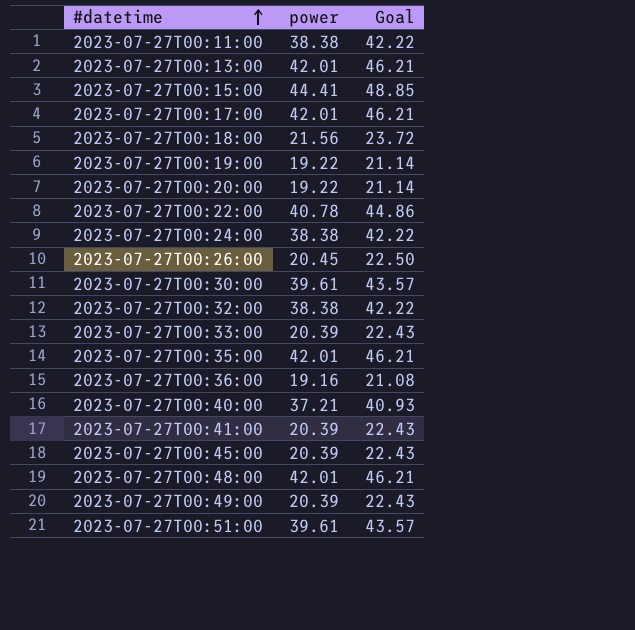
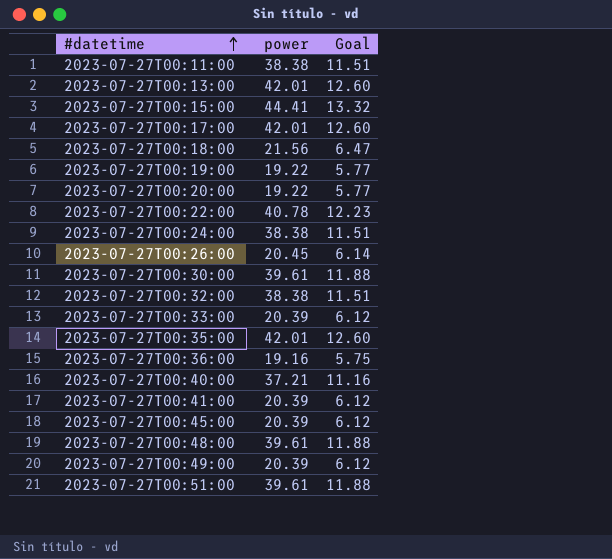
column Goal | formula: [power] * 1.1 -> [power] * 0.3
2023-07-27T00:48:00 | power: 42.01 -> 39.61

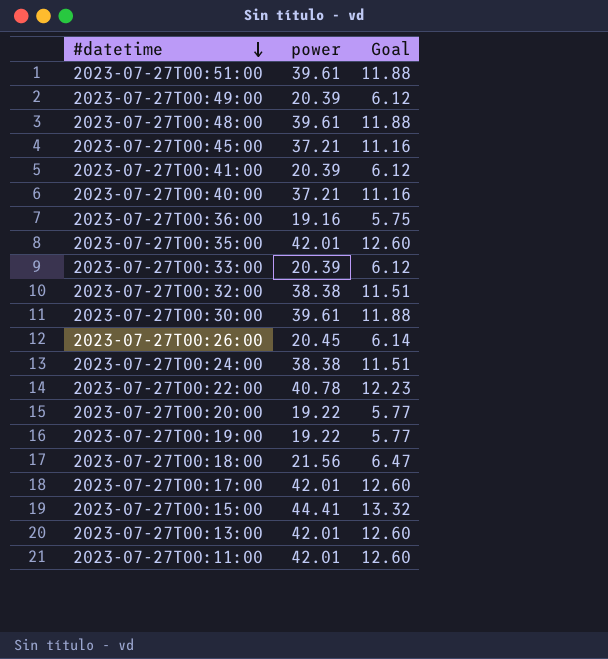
row order: #datetime ascending -> #datetime descending
2023-07-27T00:45:00 | power: 20.39 -> 37.21
2023-07-27T00:45:00 | Goal: 6.12 -> 11.16
2023-07-27T00:11:00 | power: 38.38 -> 42.01
2023-07-27T00:11:00 | Goal: 11.51 -> 12.60

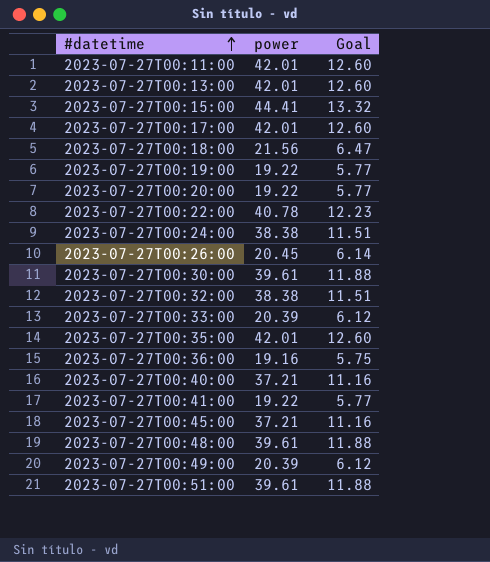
row order: #datetime descending -> #datetime ascending
2023-07-27T00:41:00 | power: 20.39 -> 19.22
2023-07-27T00:41:00 | Goal: 6.12 -> 5.77

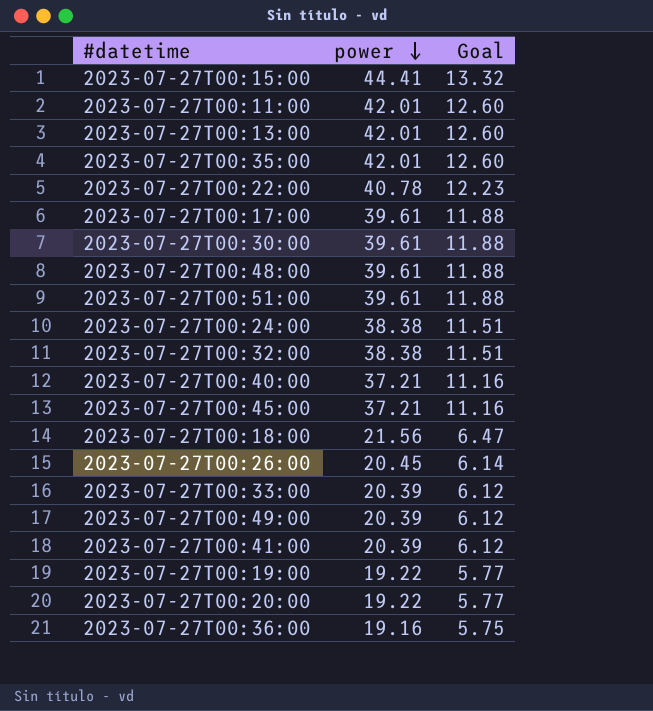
row order: #datetime ascending -> power descending
2023-07-27T00:17:00 | power: 42.01 -> 39.61
2023-07-27T00:17:00 | Goal: 12.60 -> 11.88
2023-07-27T00:41:00 | power: 19.22 -> 20.39
2023-07-27T00:41:00 | Goal: 5.77 -> 6.12

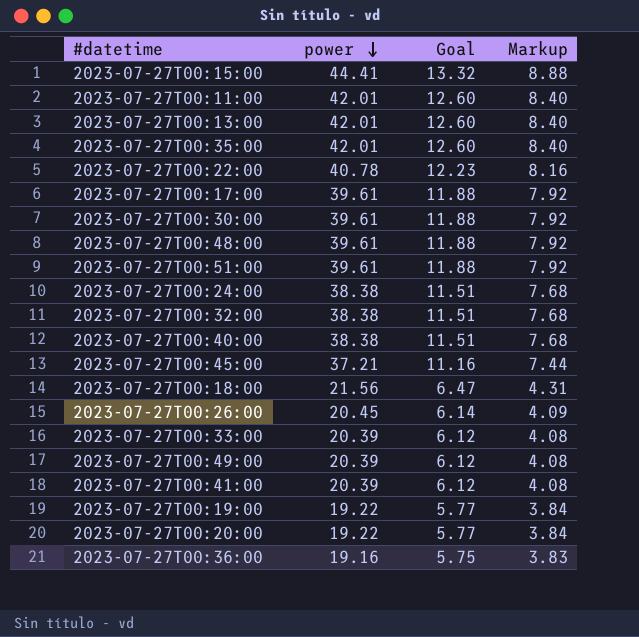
column Markup | formula: none -> [power] * 0.2
2023-07-27T00:40:00 | power: 37.21 -> 38.38
2023-07-27T00:40:00 | Goal: 11.16 -> 11.51

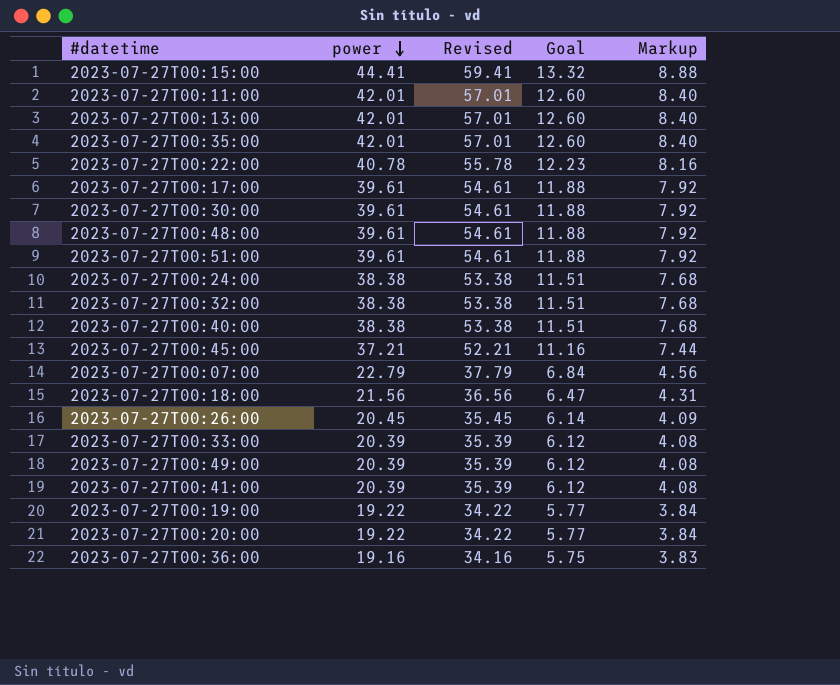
column Revised | formula: none -> [power] + 15
row 2023-07-27T00:07:00: none -> 22.79 | 37.79 | 6.84 | 4.56

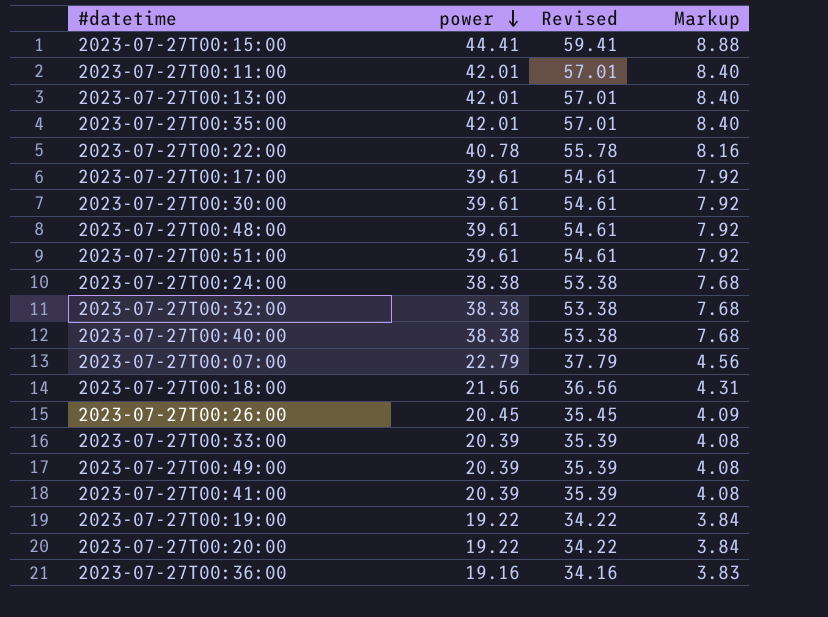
column Goal | formula: [power] * 0.3 -> none
row 2023-07-27T00:45:00: 37.21 | 52.21 | 11.16 | 7.44 -> none

